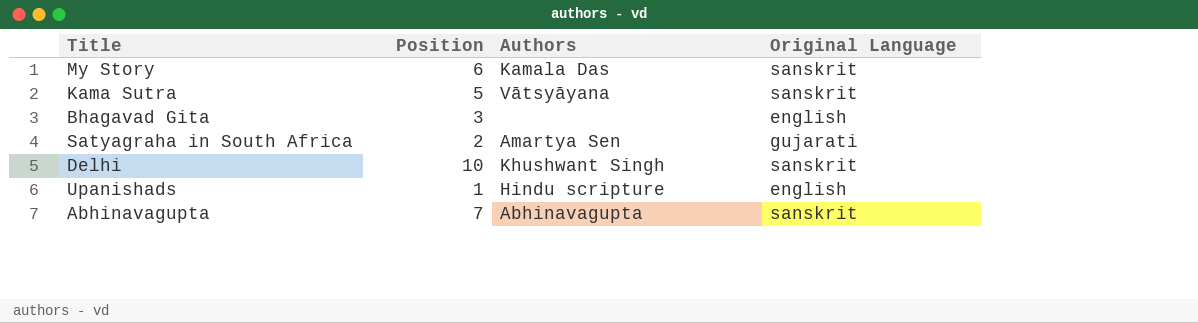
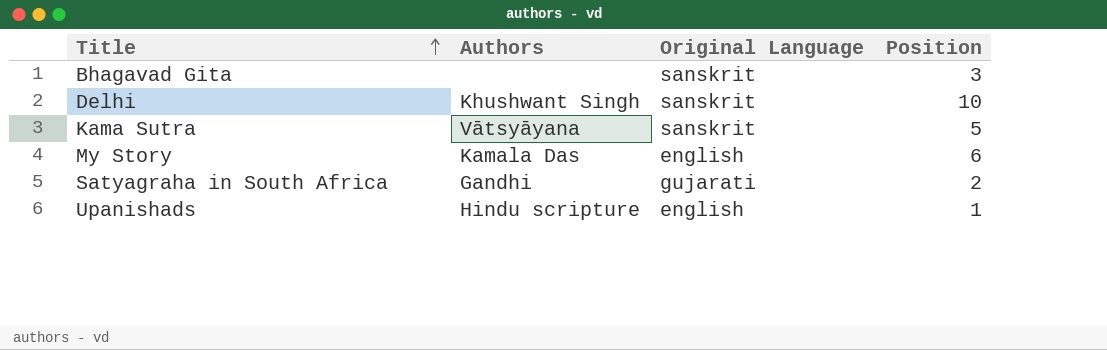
row order: none -> Title ascending
column Position | position: 2 -> 4
row Abhinavagupta: 7 | Abhinavagupta | sanskrit -> none
Bhagavad Gita | Original Language: english -> sanskrit
My Story | Original Language: sanskrit -> english
Satyagraha in South Africa | Authors: Amartya Sen -> Gandhi

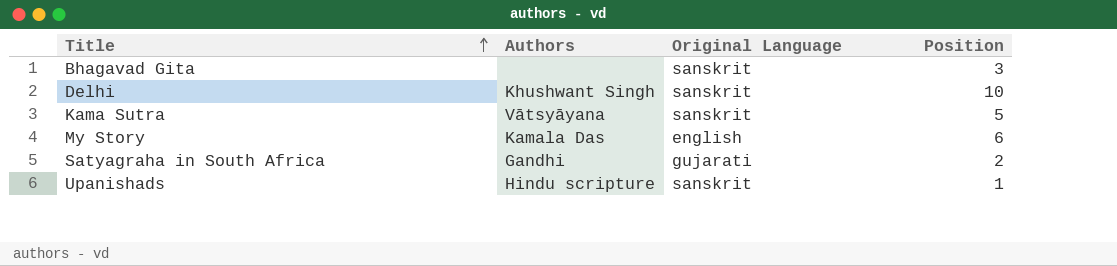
Upanishads | Original Language: english -> sanskrit

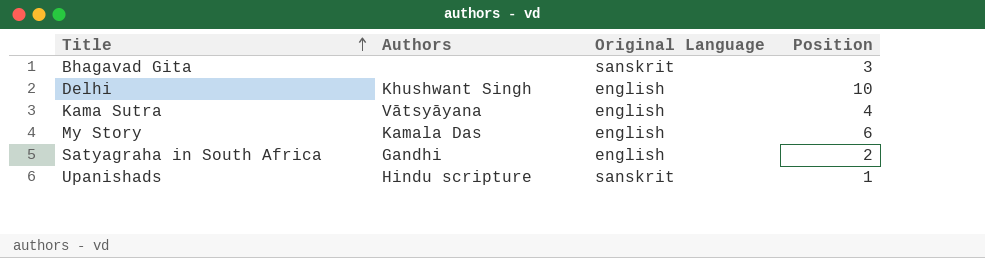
Delhi | Original Language: sanskrit -> english
Kama Sutra | Original Language: sanskrit -> english
Kama Sutra | Position: 5 -> 4
Satyagraha in South Africa | Original Language: gujarati -> english

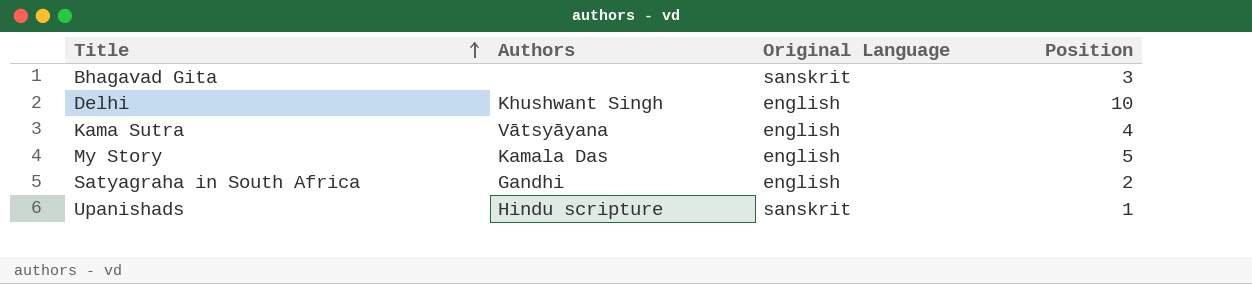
My Story | Position: 6 -> 5

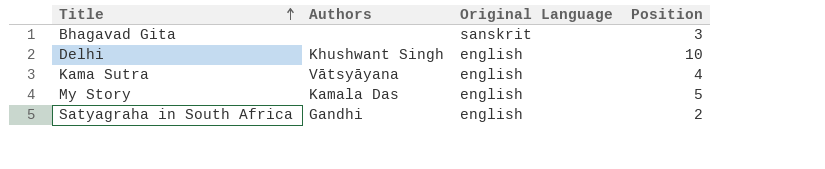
row Upanishads: Hindu scripture | sanskrit | 1 -> none

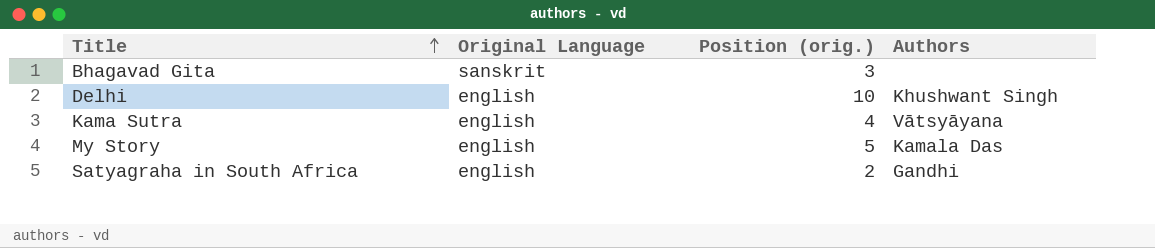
column name: Position -> Position (orig.)
column Authors | position: 2 -> 4

